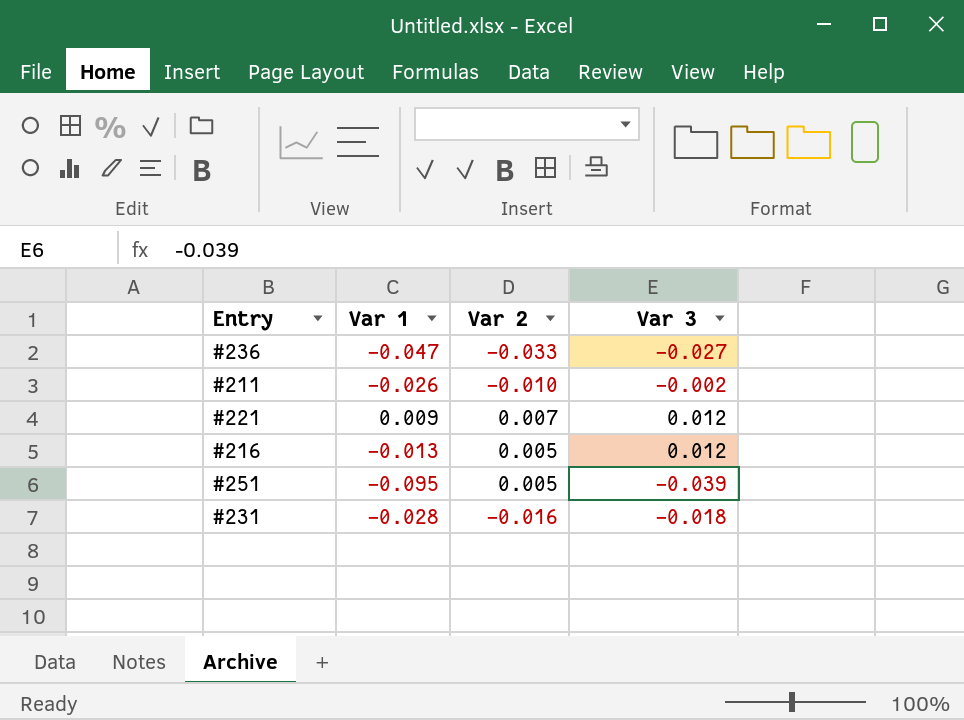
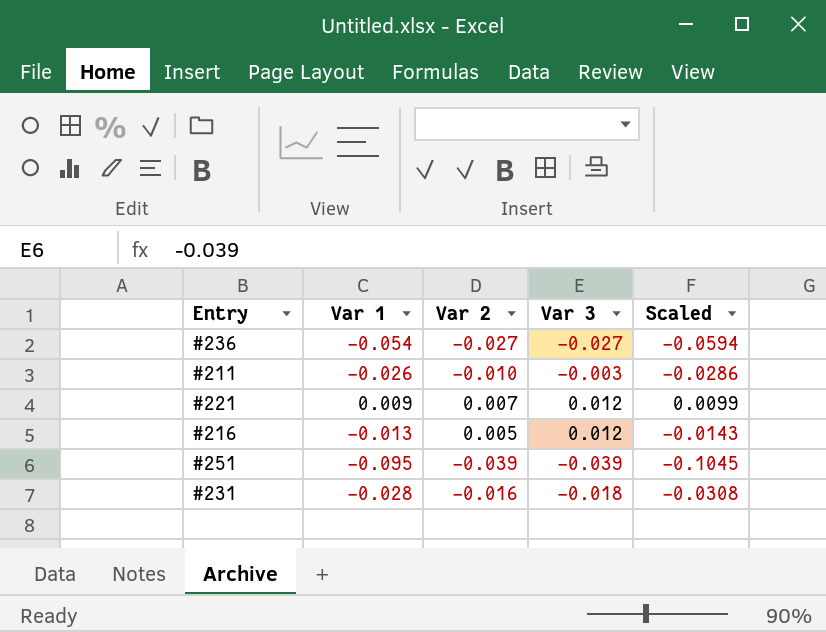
column Scaled | formula: none -> [Var 1] * 1.1
#236 | Var 1: -0.047 -> -0.054
#236 | Var 2: -0.033 -> -0.027
#211 | Var 3: -0.002 -> -0.003
#251 | Var 2: 0.005 -> -0.039

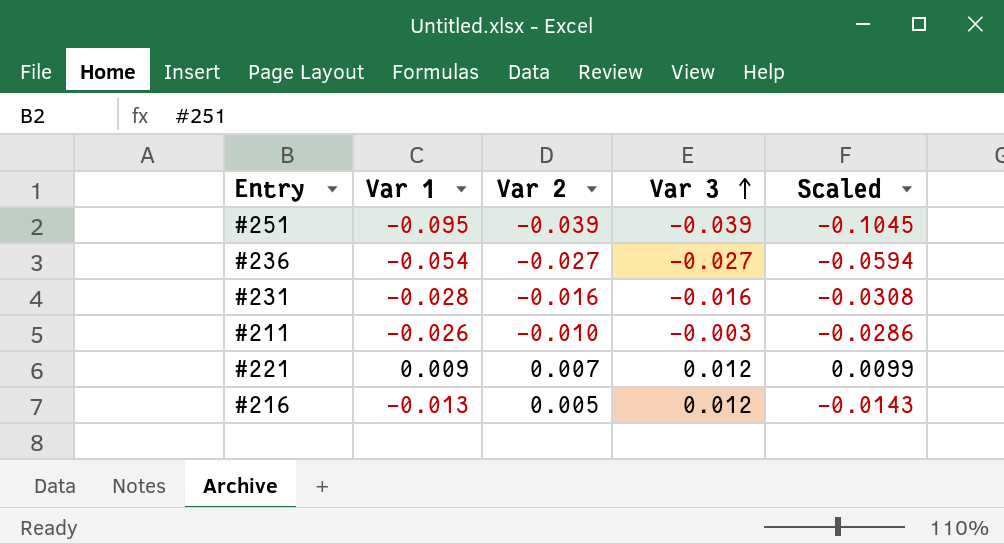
row order: none -> Var 3 ascending
#231 | Var 3: -0.018 -> -0.016

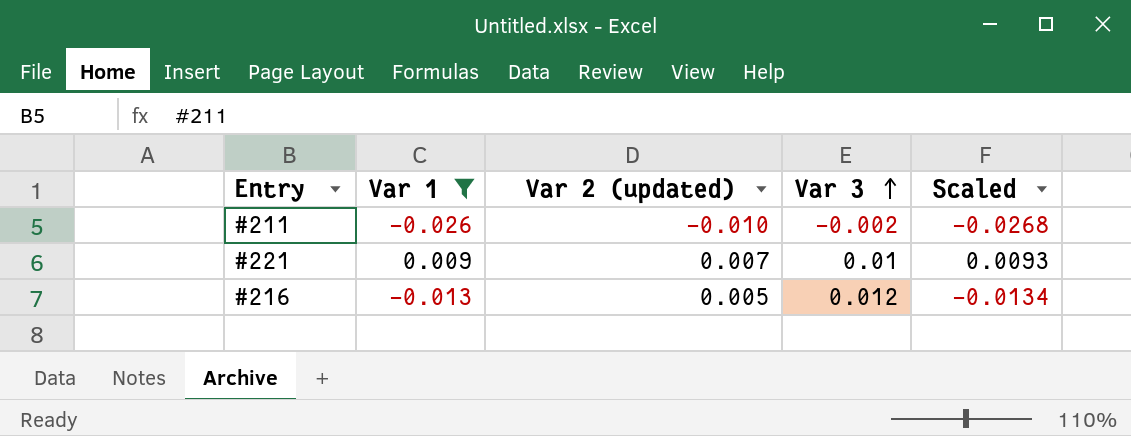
filter: none -> Var 1 >= -0.026
column name: Var 2 -> Var 2 (updated)
column Scaled | formula: [Var 1] * 1.1 -> [Var 1] * 1.03
#211 | Var 3: -0.003 -> -0.002
#221 | Var 3: 0.012 -> 0.01

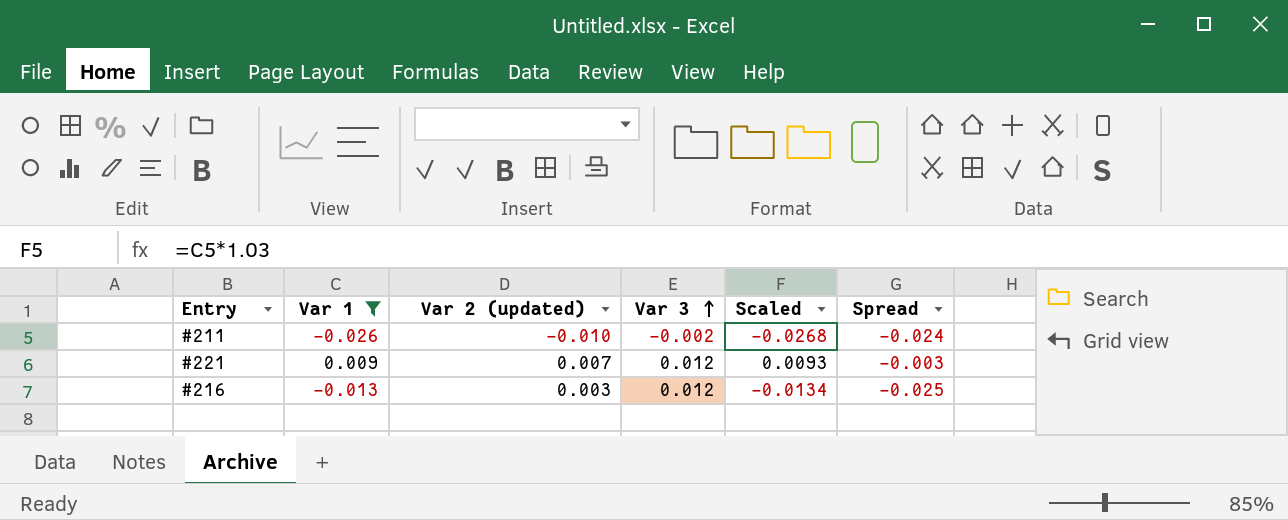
column Spread | formula: none -> [Var 1] - [Var 3]
#221 | Var 3: 0.01 -> 0.012
#216 | Var 2 (updated): 0.005 -> 0.003

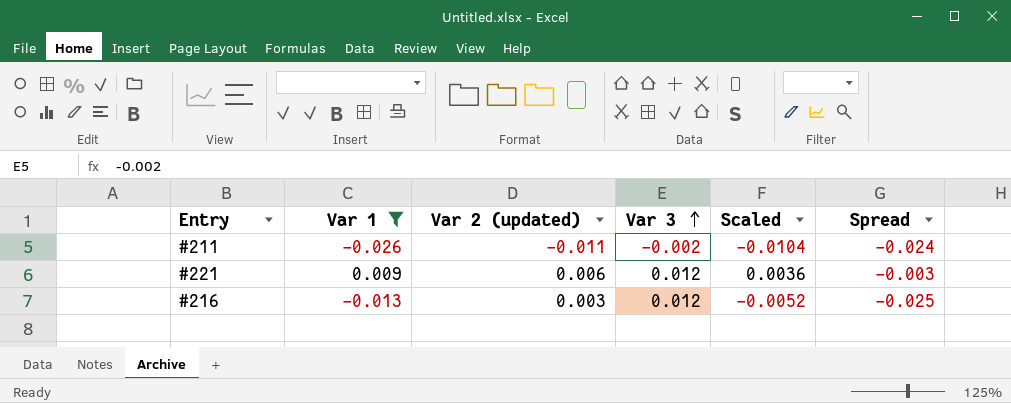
column Scaled | formula: [Var 1] * 1.03 -> [Var 1] * 0.4
#211 | Var 2 (updated): -0.010 -> -0.011
#221 | Var 2 (updated): 0.007 -> 0.006

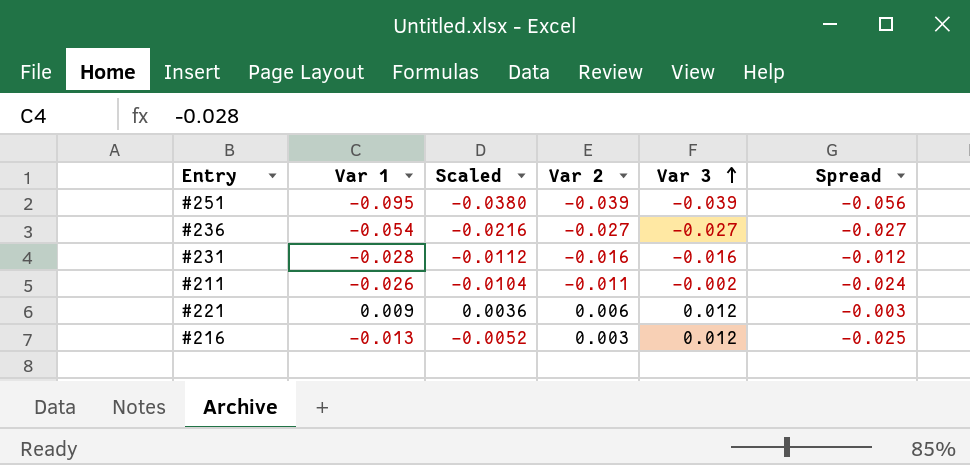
filter: Var 1 >= -0.026 -> none
column Scaled | position: 5 -> 3
column name: Var 2 (updated) -> Var 2

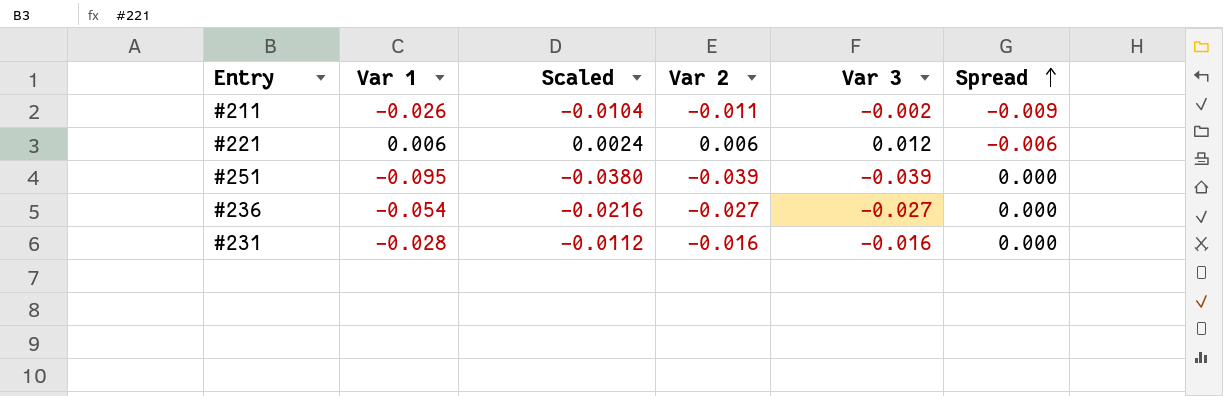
row order: Var 3 ascending -> Spread ascending
column Spread | formula: [Var 1] - [Var 3] -> [Var 2] - [Var 3]
row #216: -0.013 | -0.0052 | 0.003 | 0.012 | -0.025 -> none
#221 | Var 1: 0.009 -> 0.006
#221 | Scaled: 0.0036 -> 0.0024

